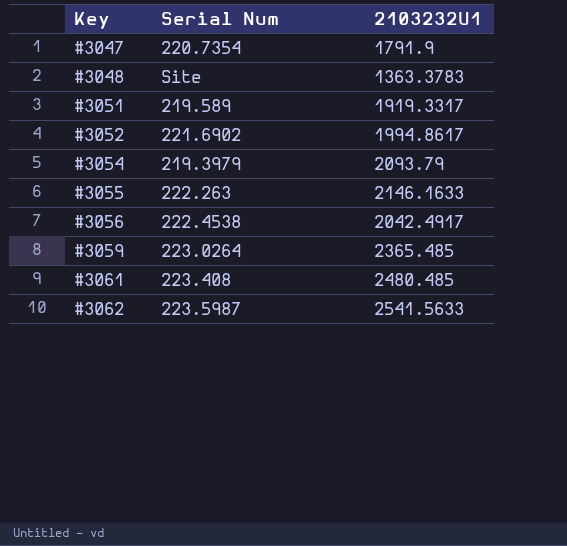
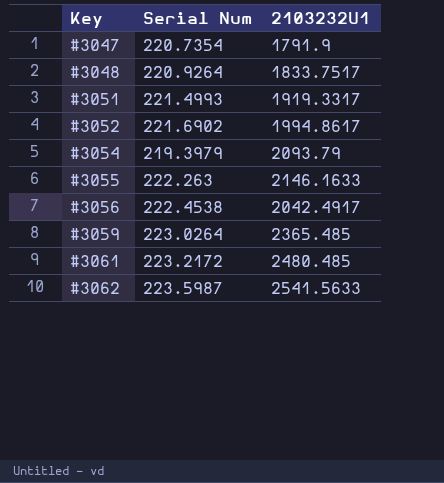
#3048 | Serial Num: Site -> 220.9264
#3048 | 2103232U1: 1363.3783 -> 1833.7517
#3051 | Serial Num: 219.589 -> 221.4993
#3061 | Serial Num: 223.408 -> 223.2172

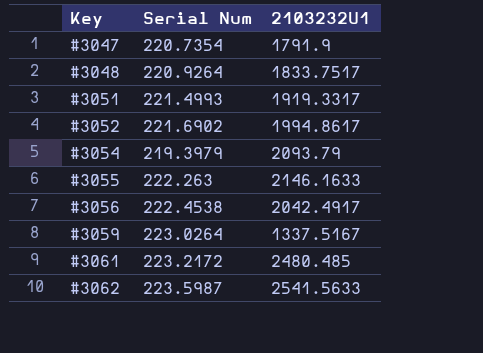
#3059 | 2103232U1: 2365.485 -> 1337.5167

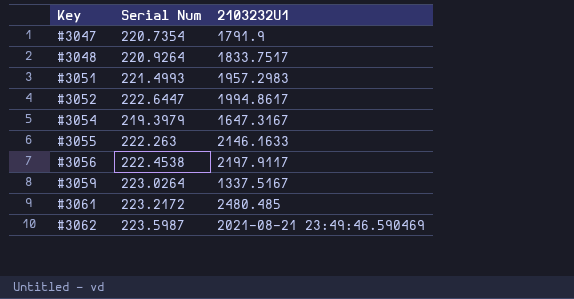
#3051 | 2103232U1: 1919.3317 -> 1957.2983
#3052 | Serial Num: 221.6902 -> 222.6447
#3054 | 2103232U1: 2093.79 -> 1647.3167
#3056 | 2103232U1: 2042.4917 -> 2197.9117
#3062 | 2103232U1: 2541.5633 -> 2021-08-21 23:49:46.590469

